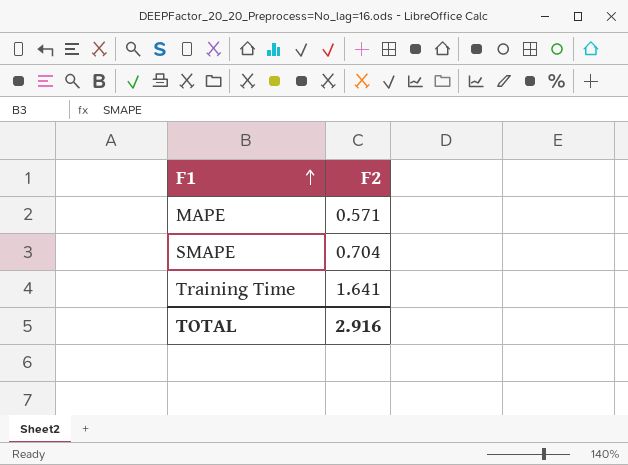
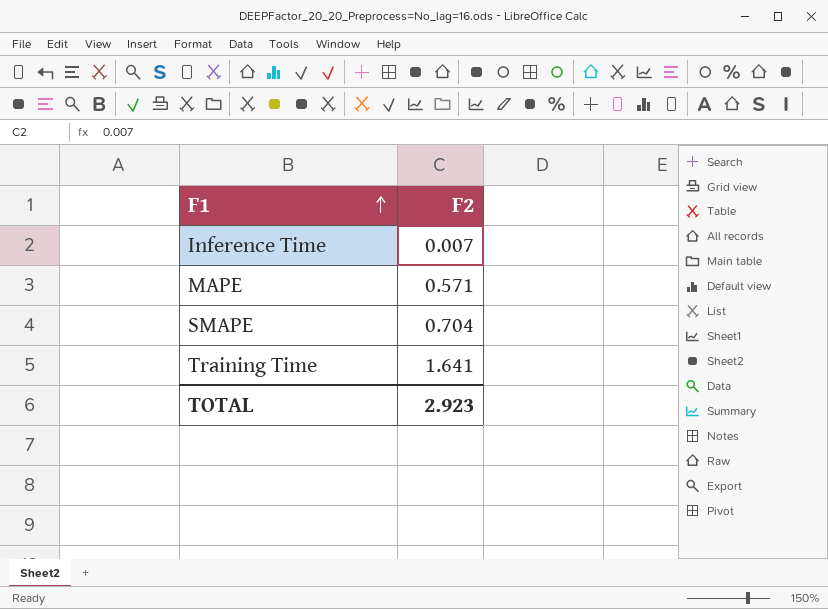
row Inference Time: none -> 0.007
TOTAL | F2: 2.916 -> 2.923

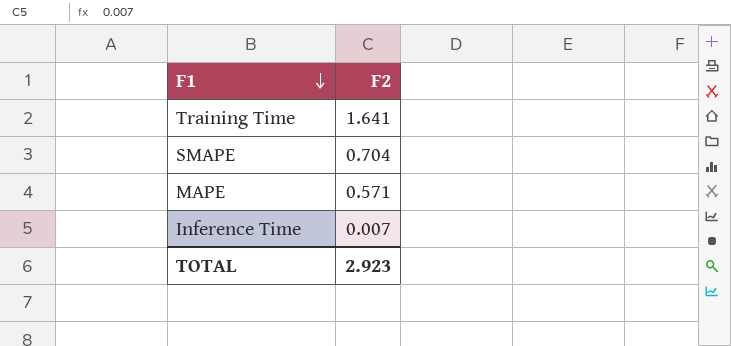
row order: F1 ascending -> F1 descending

